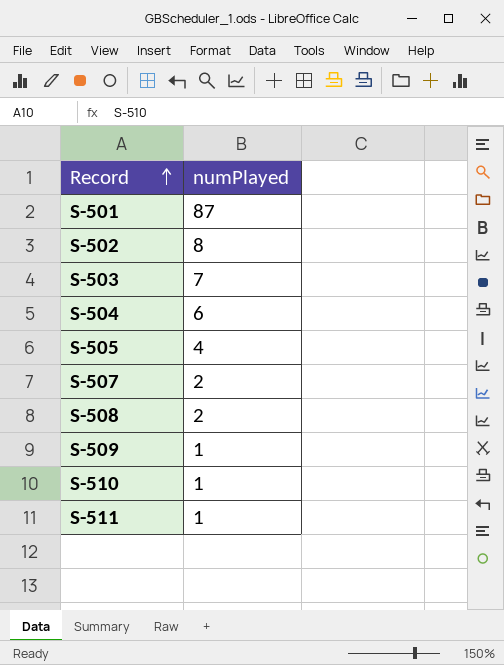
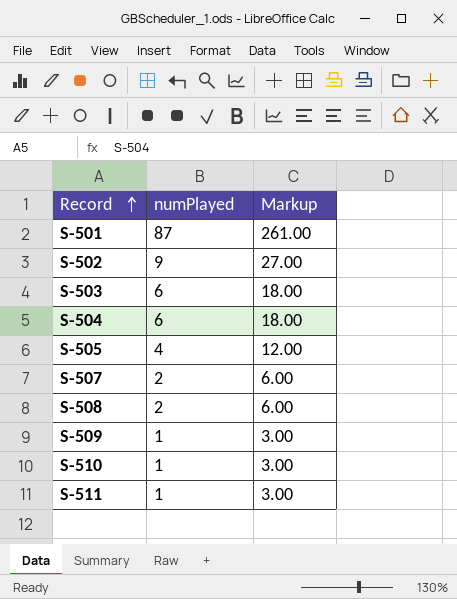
column Markup | formula: none -> [numPlayed] * 3
S-502 | numPlayed: 8 -> 9
S-503 | numPlayed: 7 -> 6

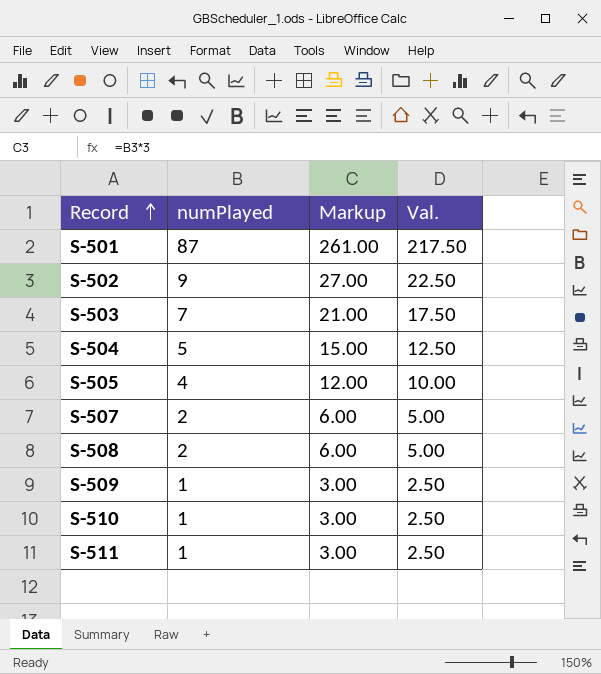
column Val. | formula: none -> [numPlayed] * 2.5
S-503 | numPlayed: 6 -> 7
S-503 | Markup: 18.00 -> 21.00
S-504 | numPlayed: 6 -> 5
S-504 | Markup: 18.00 -> 15.00

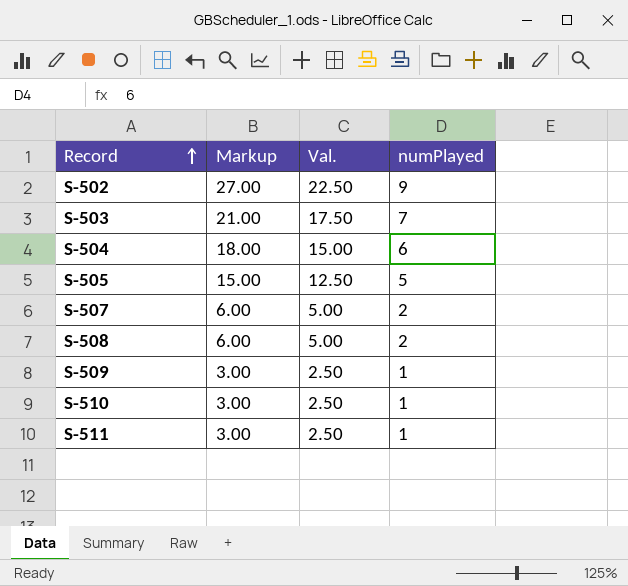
column numPlayed | position: 2 -> 4
row S-501: 87 | 261.00 | 217.50 -> none
S-504 | Markup: 15.00 -> 18.00
S-504 | Val.: 12.50 -> 15.00
S-504 | numPlayed: 5 -> 6
S-505 | Markup: 12.00 -> 15.00
S-505 | Val.: 10.00 -> 12.50
S-505 | numPlayed: 4 -> 5

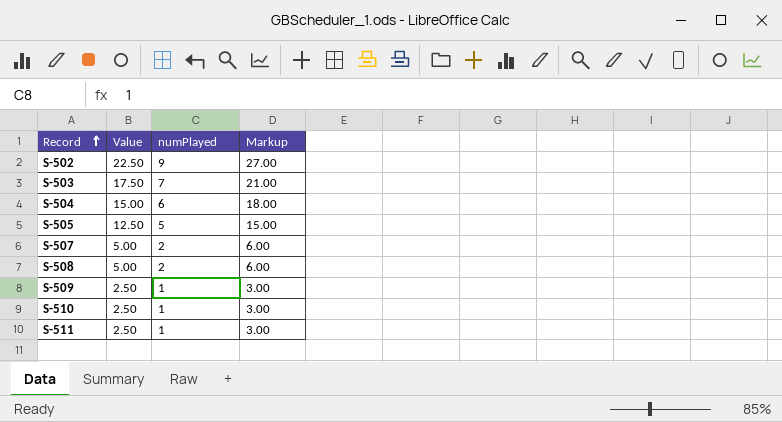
column name: Val. -> Value
column Markup | position: 2 -> 4

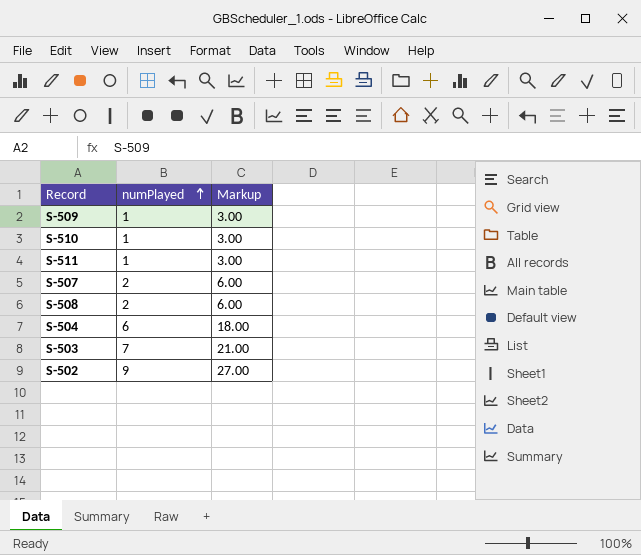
row order: Record ascending -> numPlayed ascending
column Value | formula: [numPlayed] * 2.5 -> none
row S-505: 12.50 | 5 | 15.00 -> none

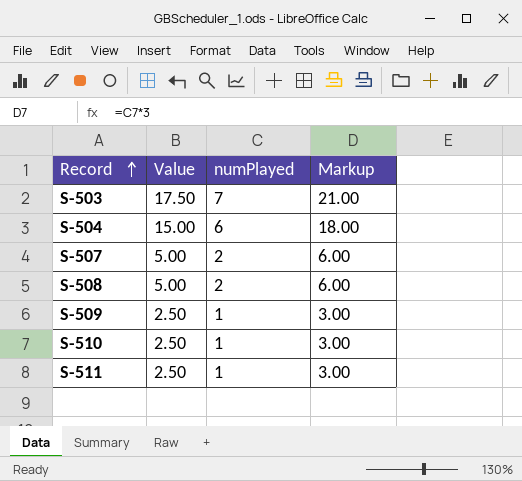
row order: numPlayed ascending -> Record ascending
column Value | formula: none -> [numPlayed] * 2.5
row S-502: 9 | 27.00 -> none

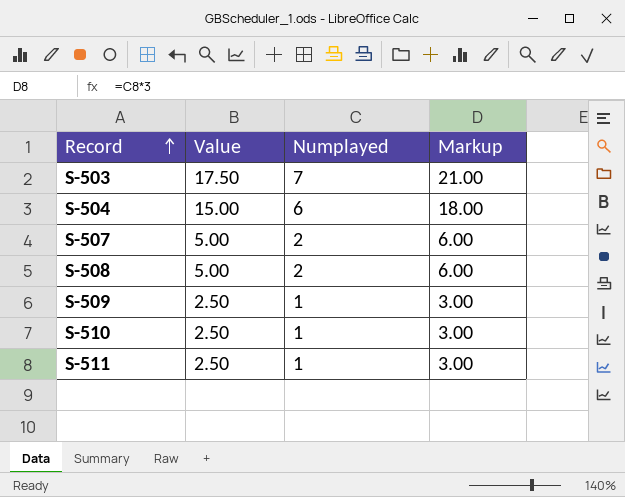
column name: numPlayed -> Numplayed

